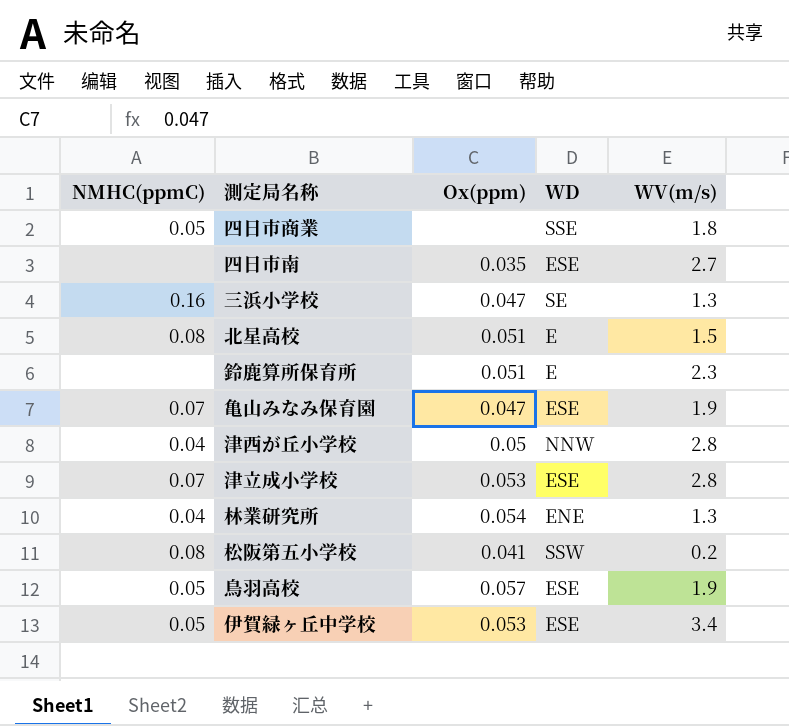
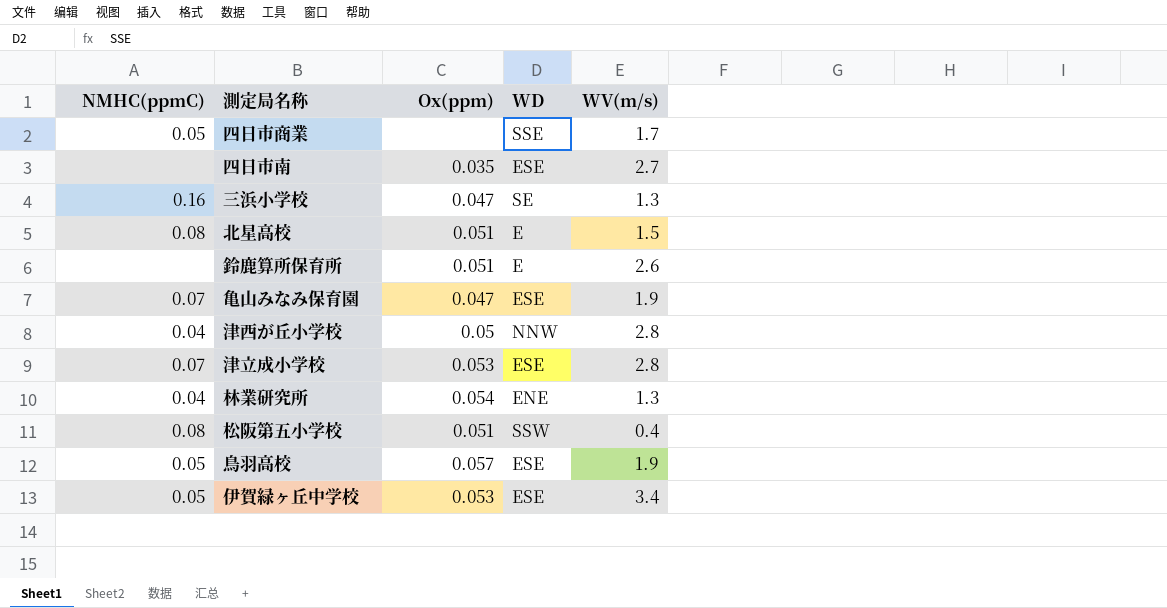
四日市商業 | WV(m/s): 1.8 -> 1.7
鈴鹿算所保育所 | WV(m/s): 2.3 -> 2.6
松阪第五小学校 | Ox(ppm): 0.041 -> 0.051
松阪第五小学校 | WV(m/s): 0.2 -> 0.4

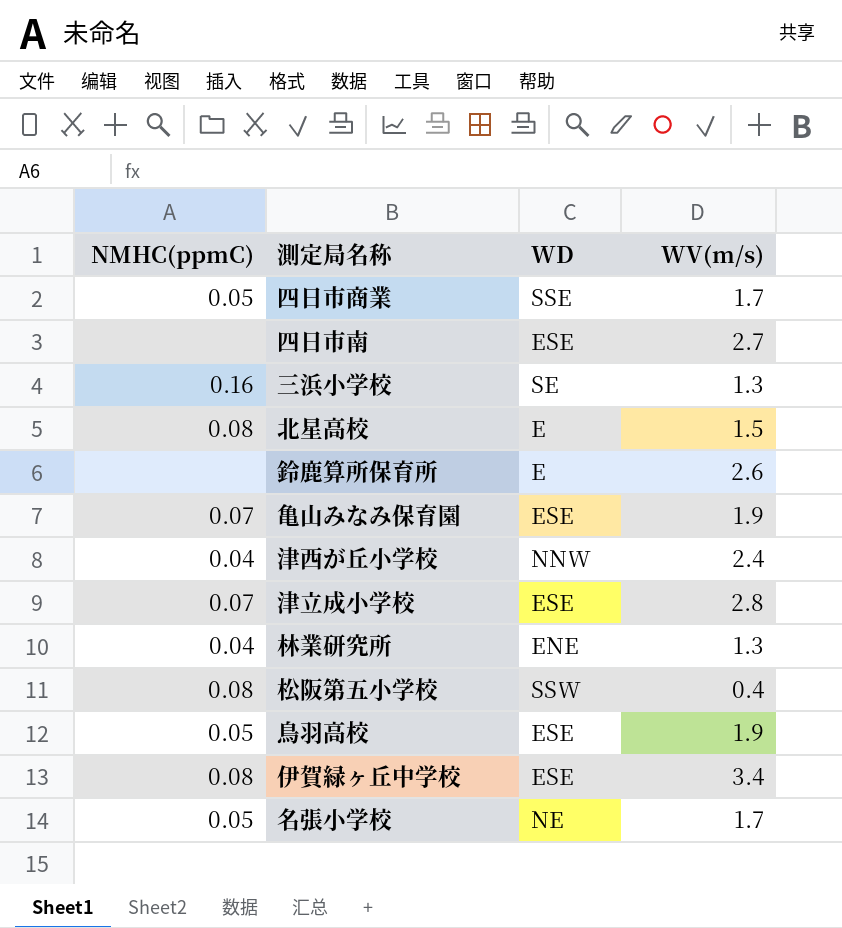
column Ox(ppm) | position: 3 -> none
津西が丘小学校 | WV(m/s): 2.8 -> 2.4
伊賀緑ヶ丘中学校 | NMHC(ppmC): 0.05 -> 0.08
row 名張小学校: none -> 0.05 | NE | 1.7

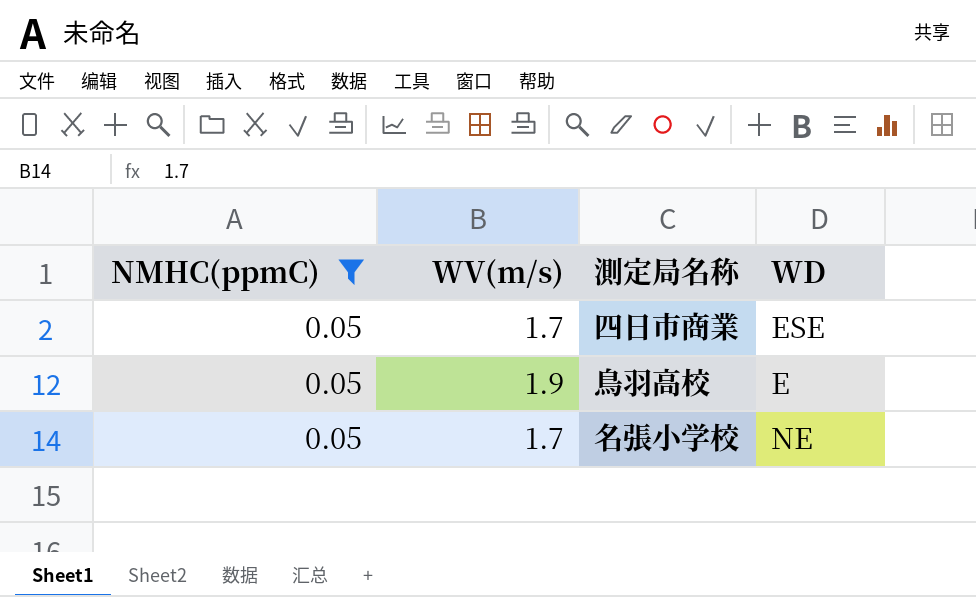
filter: none -> NMHC(ppmC) = 0.05
column WV(m/s) | position: 4 -> 2
四日市商業 | WD: SSE -> ESE
鳥羽高校 | WD: ESE -> E

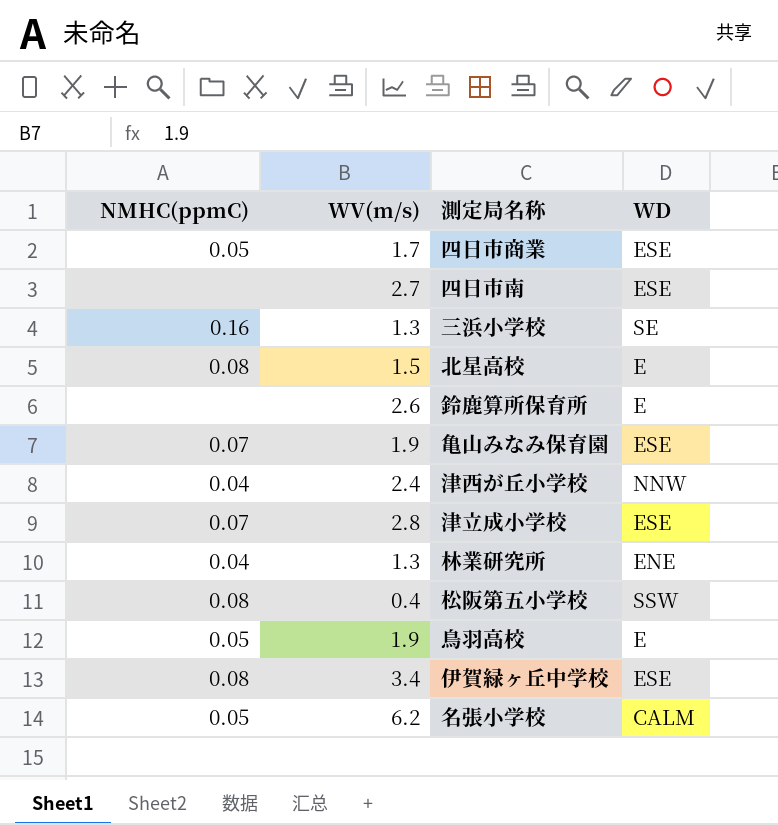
filter: NMHC(ppmC) = 0.05 -> none
名張小学校 | WV(m/s): 1.7 -> 6.2
名張小学校 | WD: NE -> CALM

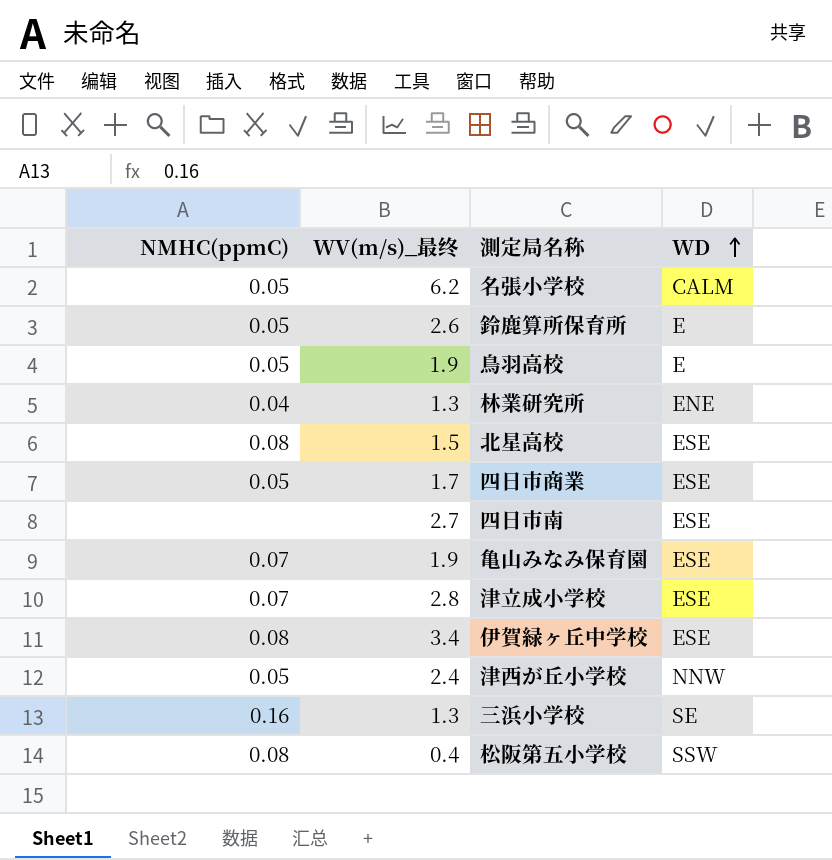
row order: none -> WD ascending
column name: WV(m/s) -> WV(m/s)_最终
鈴鹿算所保育所 | NMHC(ppmC): none -> 0.05
北星高校 | WD: E -> ESE
津西が丘小学校 | NMHC(ppmC): 0.04 -> 0.05

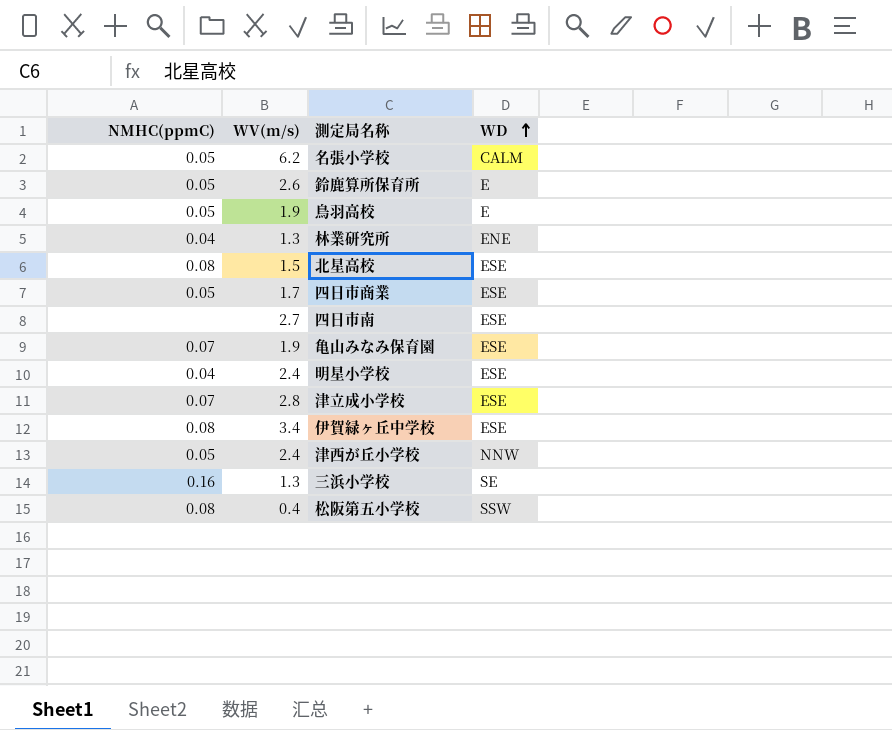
column name: WV(m/s)_最终 -> WV(m/s)
row 明星小学校: none -> 0.04 | 2.4 | ESE

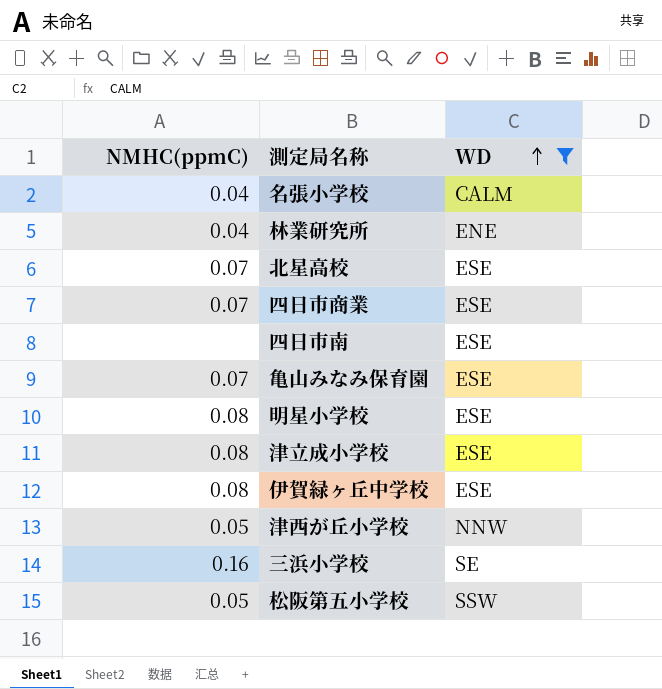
filter: none -> WD != E
column WV(m/s) | position: 2 -> none
名張小学校 | NMHC(ppmC): 0.05 -> 0.04
北星高校 | NMHC(ppmC): 0.08 -> 0.07
四日市商業 | NMHC(ppmC): 0.05 -> 0.07
明星小学校 | NMHC(ppmC): 0.04 -> 0.08
津立成小学校 | NMHC(ppmC): 0.07 -> 0.08
松阪第五小学校 | NMHC(ppmC): 0.08 -> 0.05

